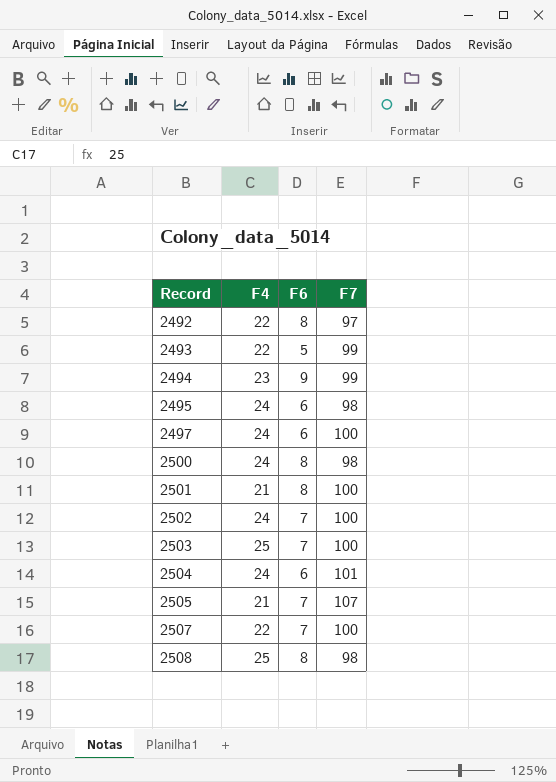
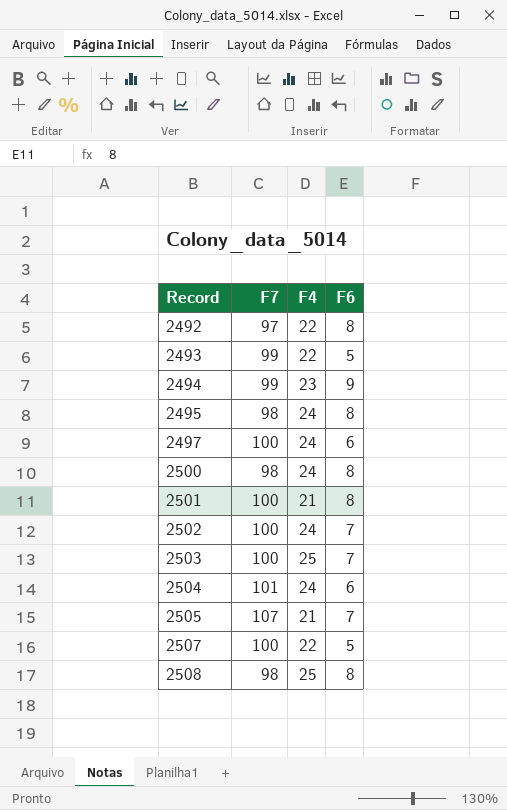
column F7 | position: 4 -> 2
2495 | F6: 6 -> 8
2507 | F6: 7 -> 5

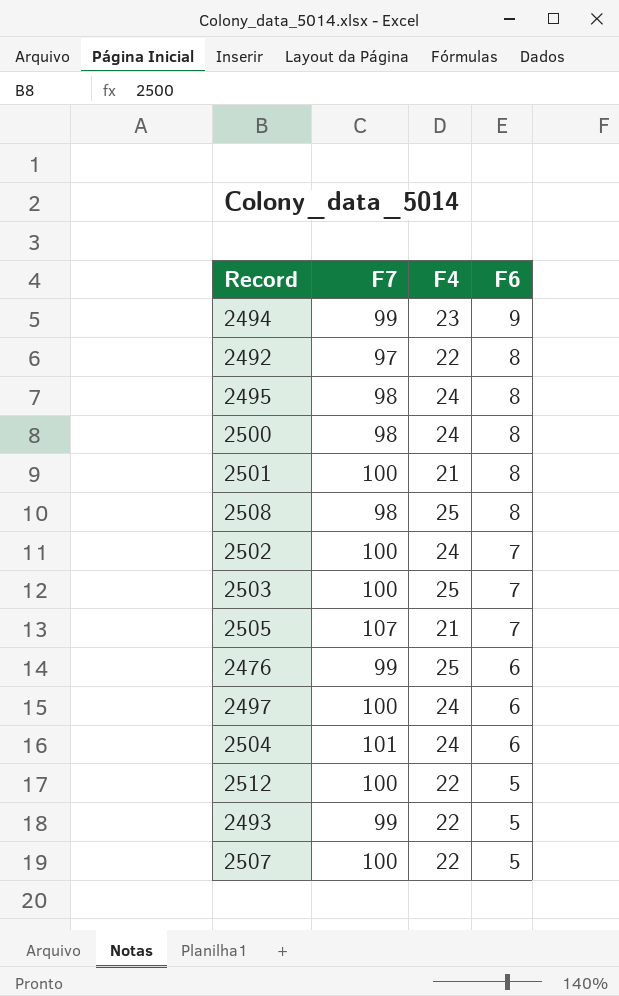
row order: Record ascending -> F6 descending
row 2476: none -> 99 | 25 | 6
row 2512: none -> 100 | 22 | 5

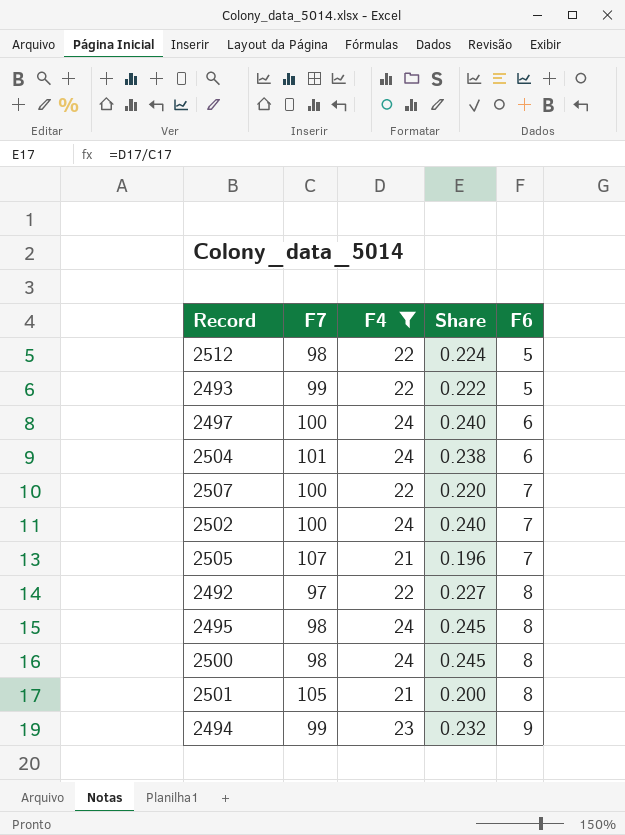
filter: none -> F4 != 25
row order: F6 descending -> F6 ascending
column Share | formula: none -> [F4] / [F7]
2512 | F7: 100 -> 98
2507 | F6: 5 -> 7
2501 | F7: 100 -> 105

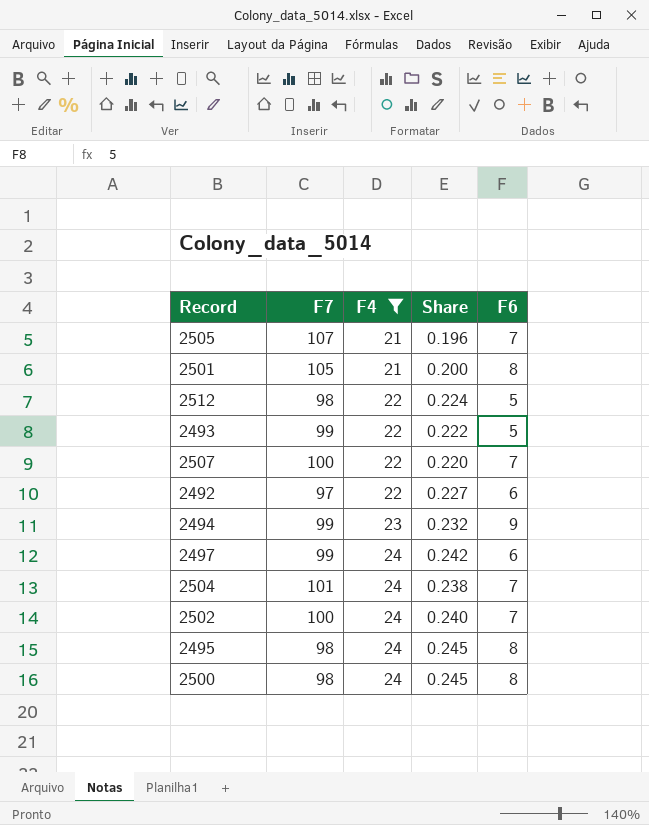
row order: F6 ascending -> F4 ascending
2492 | F6: 8 -> 6
2497 | F7: 100 -> 99
2497 | Share: 0.240 -> 0.242
2504 | F6: 6 -> 7

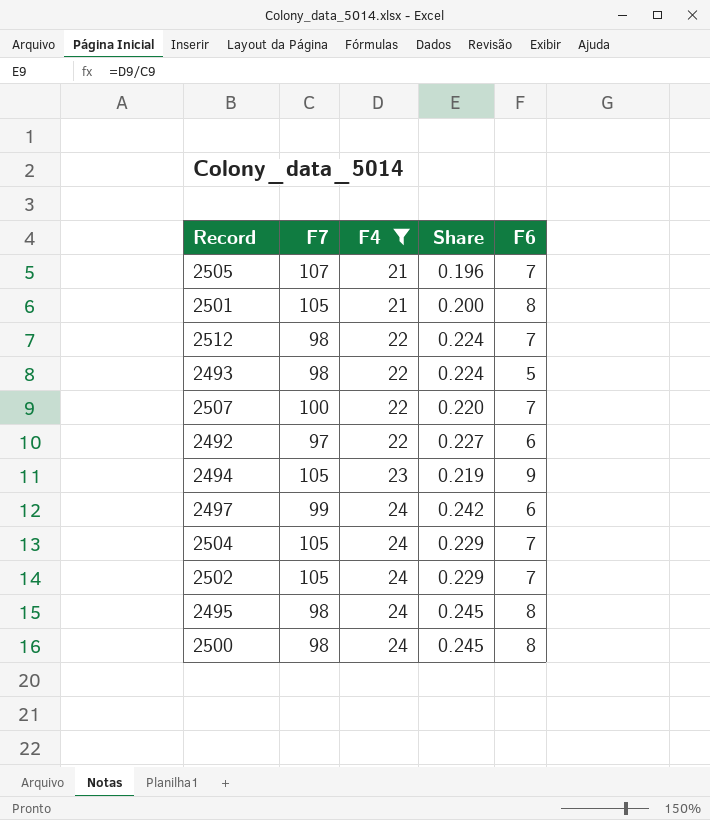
2512 | F6: 5 -> 7
2493 | F7: 99 -> 98
2493 | Share: 0.222 -> 0.224
2494 | F7: 99 -> 105
2494 | Share: 0.232 -> 0.219
2504 | F7: 101 -> 105
2504 | Share: 0.238 -> 0.229
2502 | F7: 100 -> 105
2502 | Share: 0.240 -> 0.229

